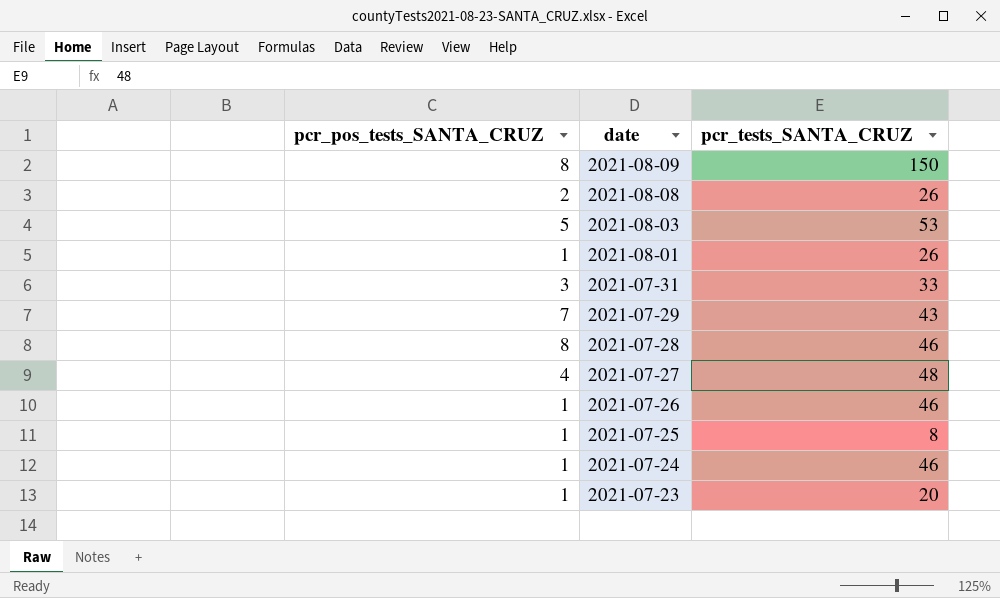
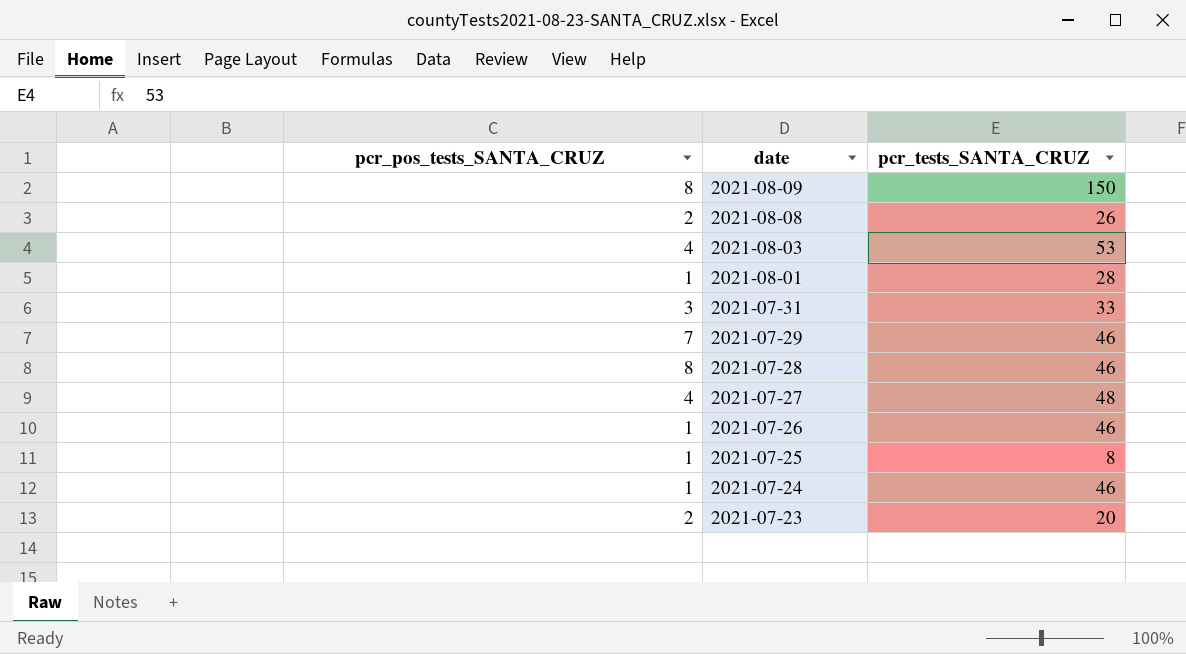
2021-08-03 | pcr_pos_tests_SANTA_CRUZ: 5 -> 4
2021-08-01 | pcr_tests_SANTA_CRUZ: 26 -> 28
2021-07-29 | pcr_tests_SANTA_CRUZ: 43 -> 46
2021-07-23 | pcr_pos_tests_SANTA_CRUZ: 1 -> 2

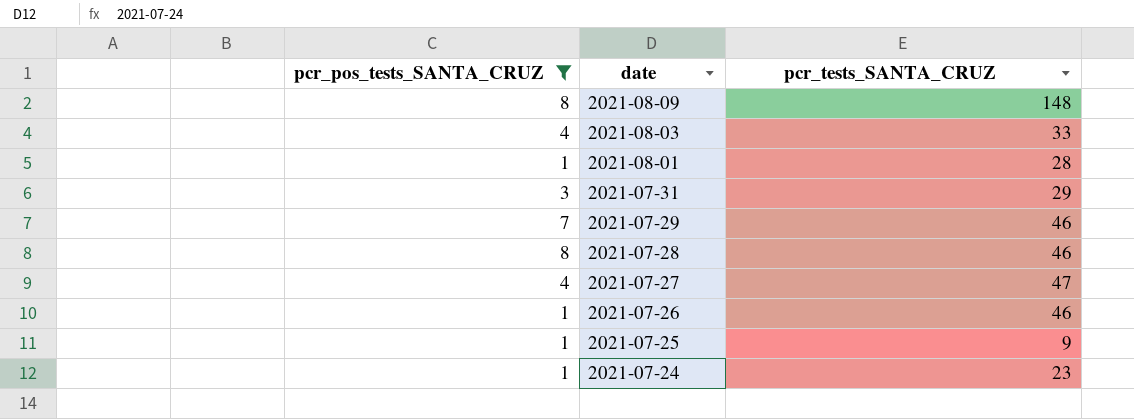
filter: none -> pcr_pos_tests_SANTA_CRUZ != 2
2021-08-09 | pcr_tests_SANTA_CRUZ: 150 -> 148
2021-08-03 | pcr_tests_SANTA_CRUZ: 53 -> 33
2021-07-31 | pcr_tests_SANTA_CRUZ: 33 -> 29
2021-07-27 | pcr_tests_SANTA_CRUZ: 48 -> 47
2021-07-25 | pcr_tests_SANTA_CRUZ: 8 -> 9
2021-07-24 | pcr_tests_SANTA_CRUZ: 46 -> 23

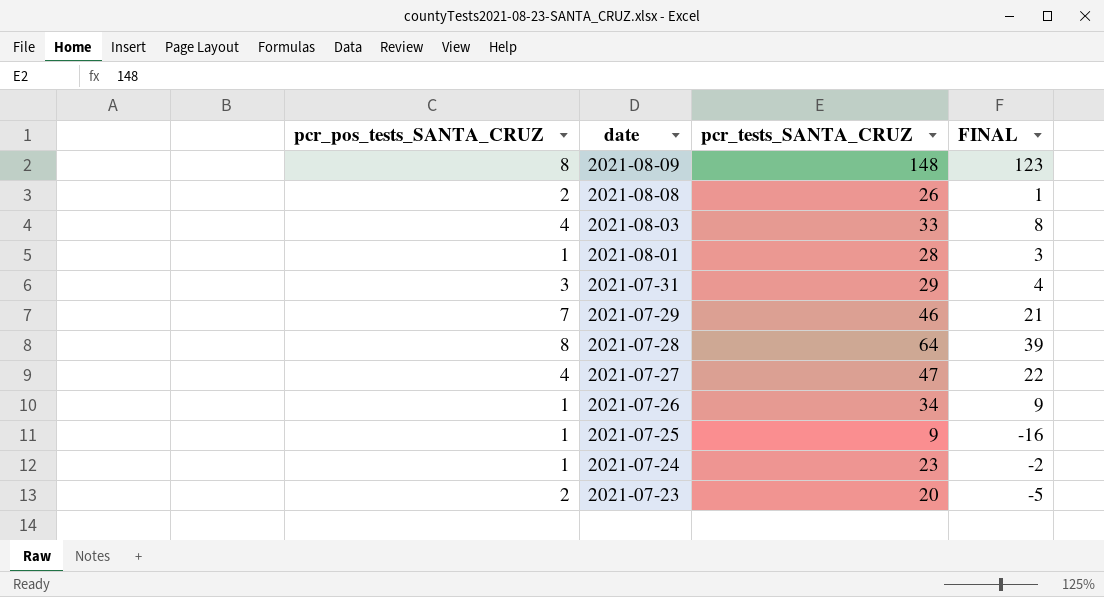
filter: pcr_pos_tests_SANTA_CRUZ != 2 -> none
column FINAL | formula: none -> [pcr_tests_SANTA_CRUZ] - 25
2021-07-28 | pcr_tests_SANTA_CRUZ: 46 -> 64
2021-07-26 | pcr_tests_SANTA_CRUZ: 46 -> 34

